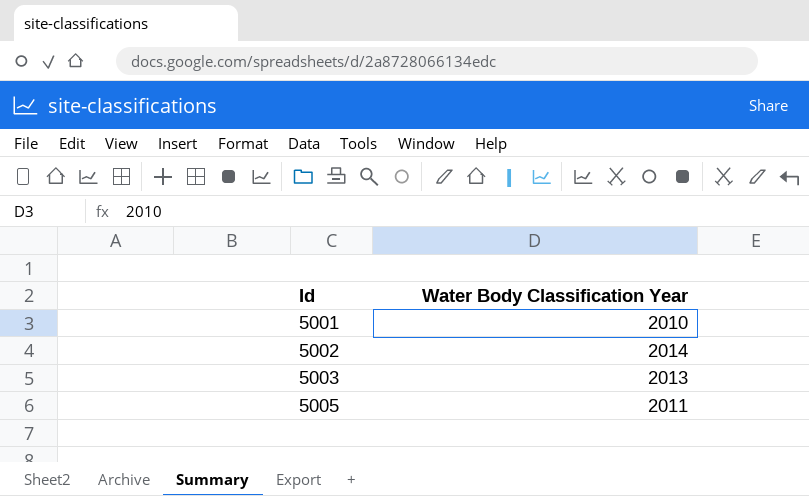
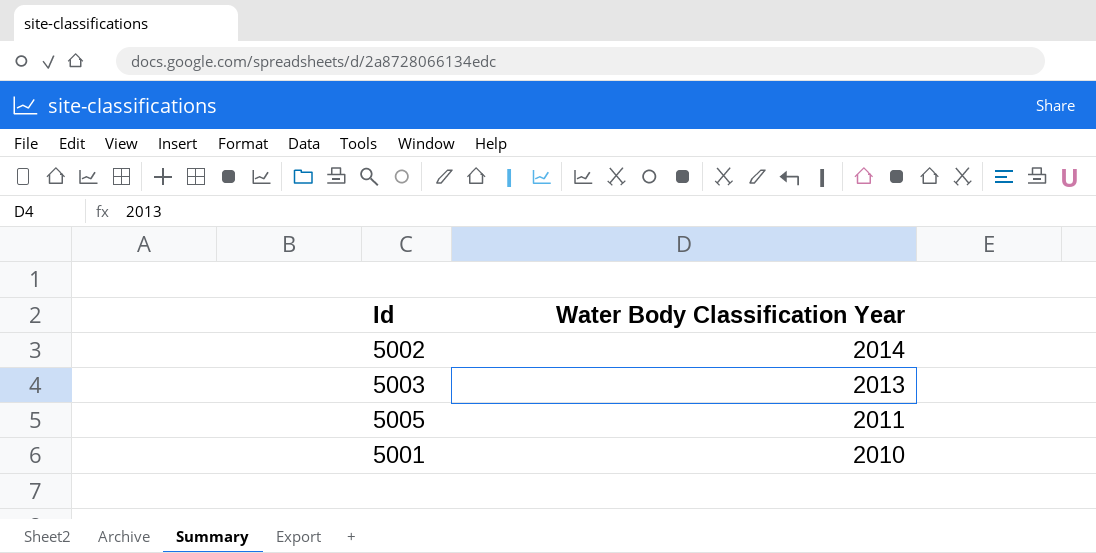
row order: Id ascending -> Water Body Classification Year descending

